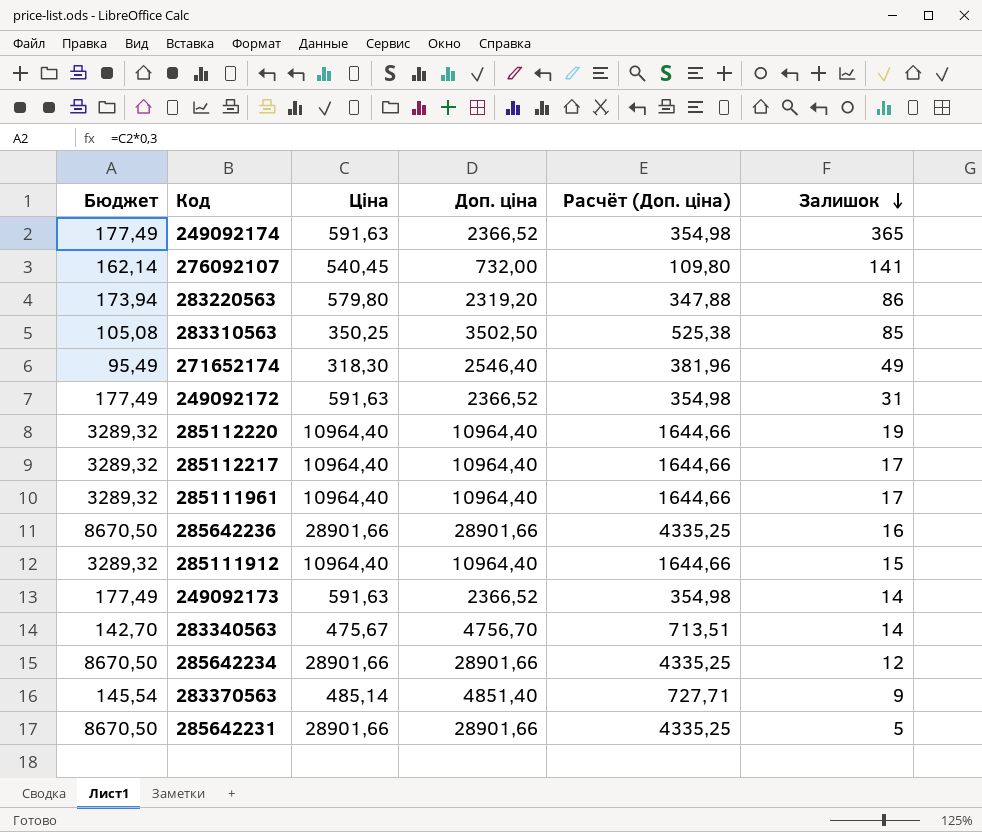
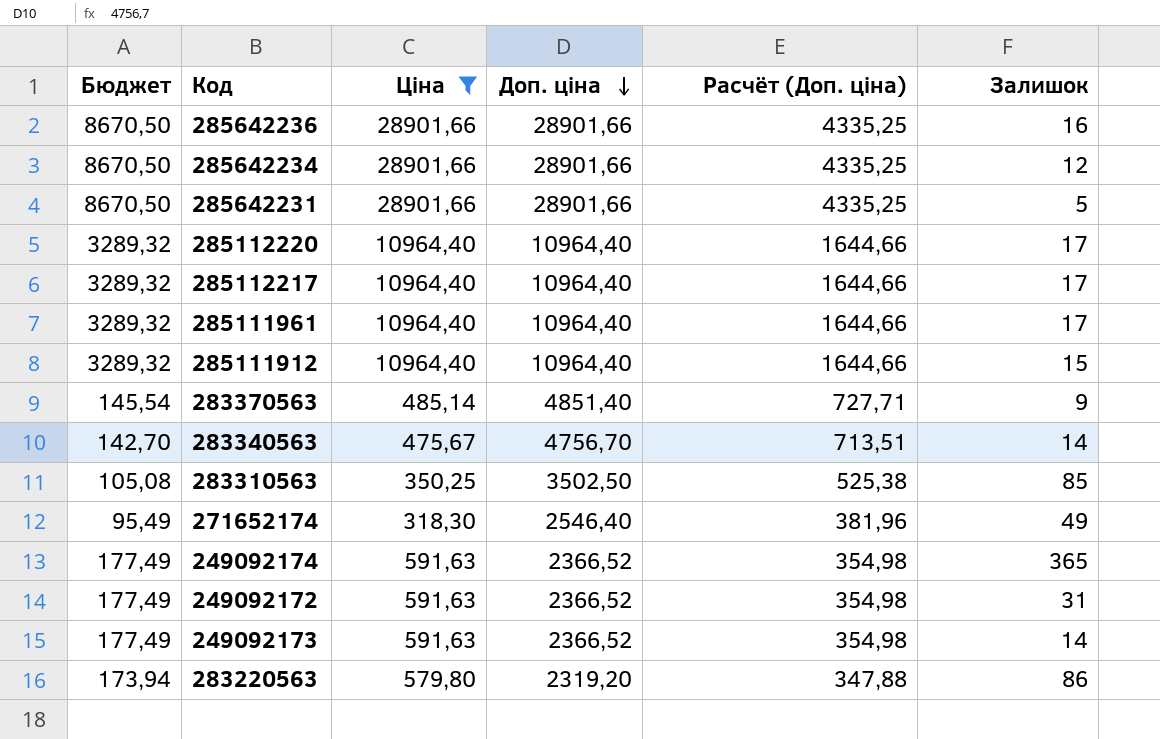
filter: none -> Ціна != 540,45
row order: Залишок descending -> Доп. ціна descending
285112220 | Залишок: 19 -> 17

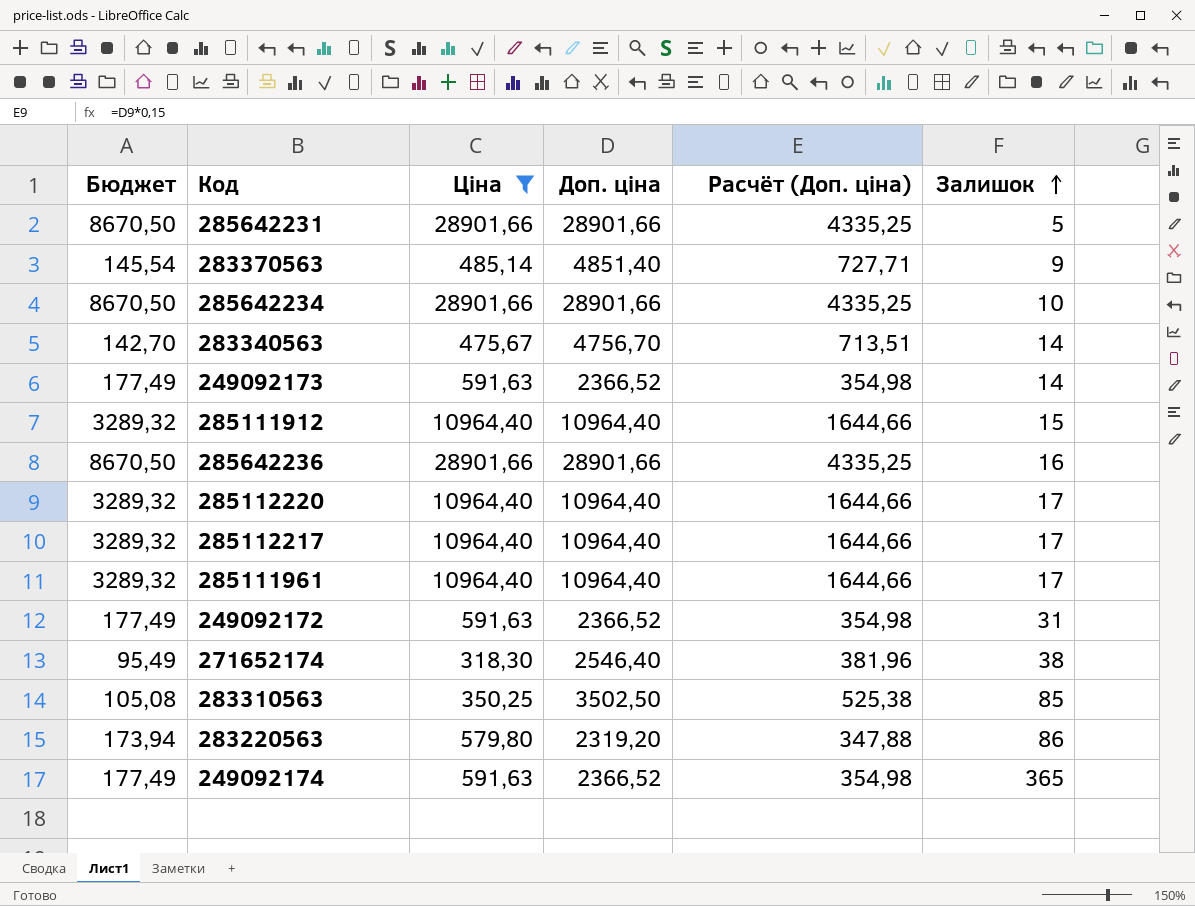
row order: Доп. ціна descending -> Залишок ascending
285642234 | Залишок: 12 -> 10
271652174 | Залишок: 49 -> 38

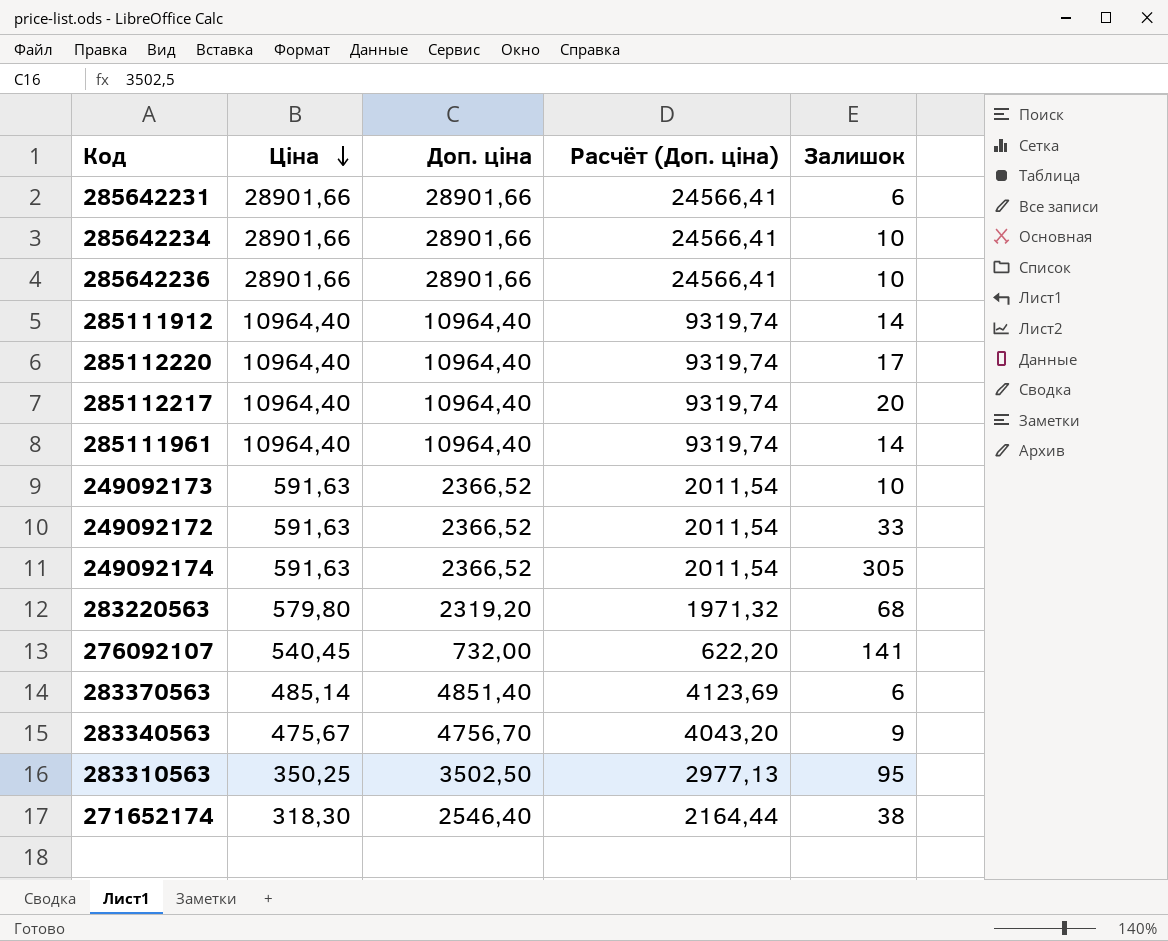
filter: Ціна != 540,45 -> none
row order: Залишок ascending -> Ціна descending
column Бюджет | formula: [Ціна] * 0,3 -> none
column Расчёт (Доп. ціна) | formula: [Доп. ціна] * 0,15 -> [Доп. ціна] * 0,85
285642231 | Залишок: 5 -> 6
285642236 | Залишок: 16 -> 10
285111912 | Залишок: 15 -> 14
285112217 | Залишок: 17 -> 20
285111961 | Залишок: 17 -> 14
249092173 | Залишок: 14 -> 10
249092172 | Залишок: 31 -> 33
249092174 | Залишок: 365 -> 305
283220563 | Залишок: 86 -> 68
283370563 | Залишок: 9 -> 6
283340563 | Залишок: 14 -> 9
283310563 | Залишок: 85 -> 95

